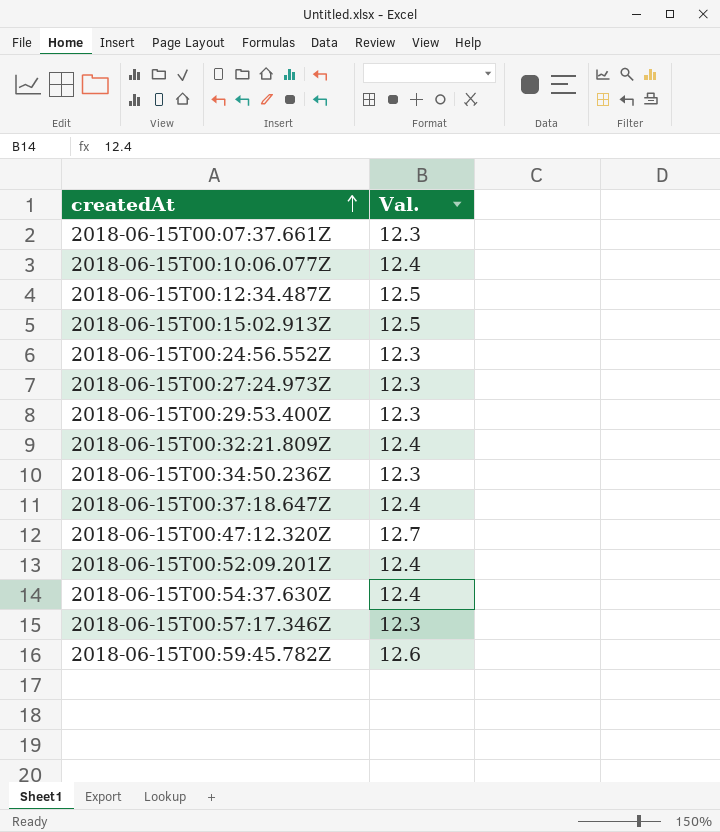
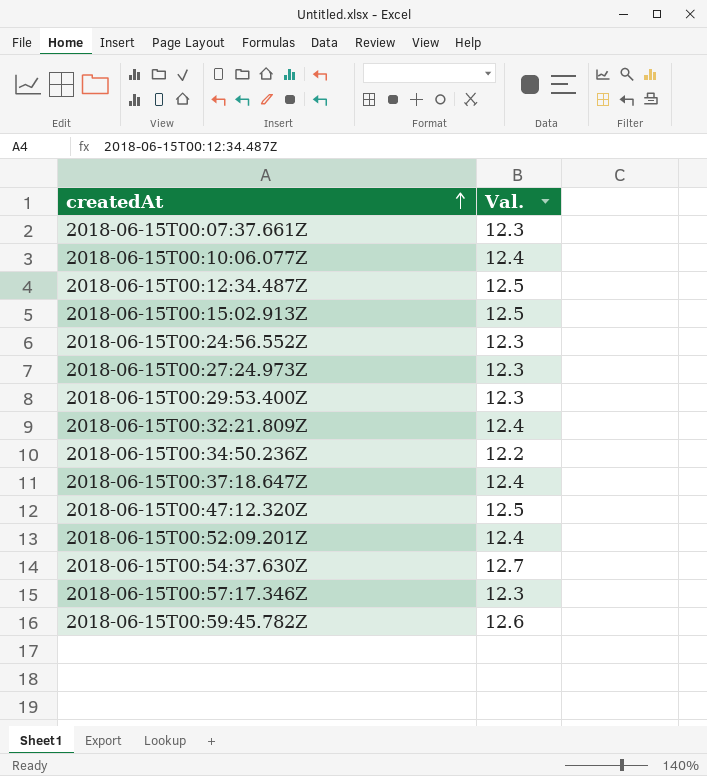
2018-06-15T00:34:50.236Z | Val.: 12.3 -> 12.2
2018-06-15T00:47:12.320Z | Val.: 12.7 -> 12.5
2018-06-15T00:54:37.630Z | Val.: 12.4 -> 12.7

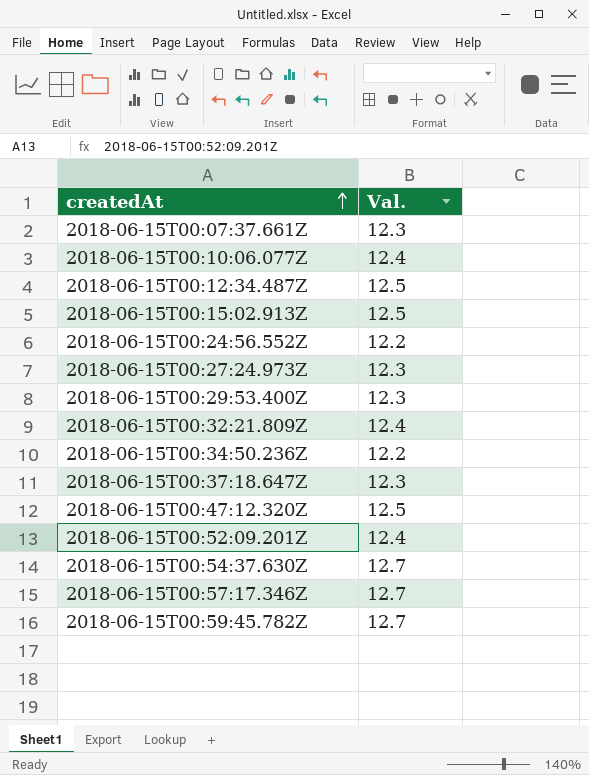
2018-06-15T00:24:56.552Z | Val.: 12.3 -> 12.2
2018-06-15T00:37:18.647Z | Val.: 12.4 -> 12.3
2018-06-15T00:57:17.346Z | Val.: 12.3 -> 12.7
2018-06-15T00:59:45.782Z | Val.: 12.6 -> 12.7

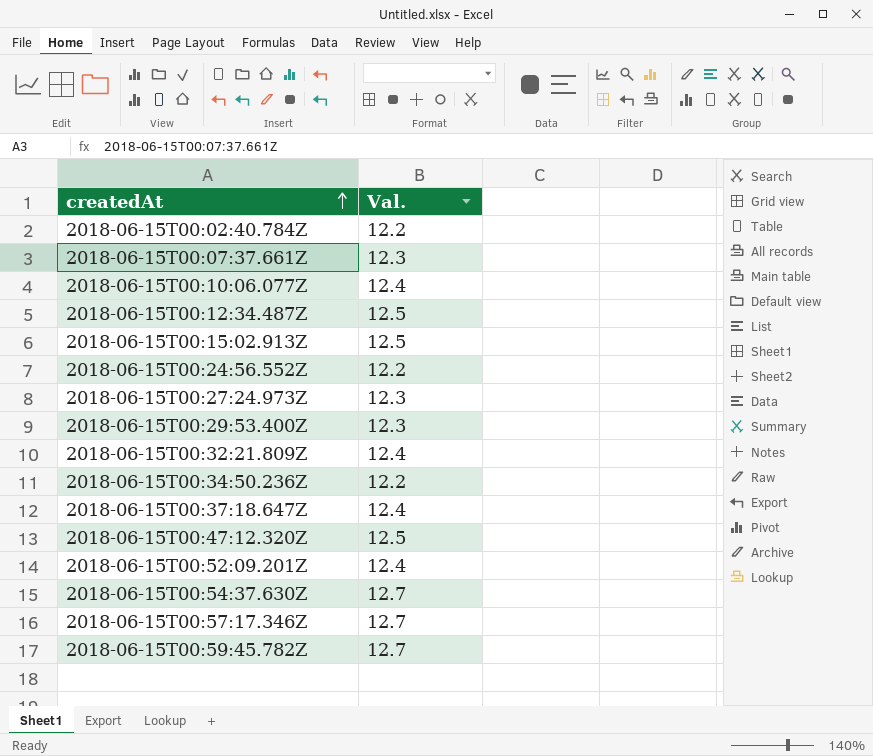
row 2018-06-15T00:02:40.784Z: none -> 12.2
2018-06-15T00:37:18.647Z | Val.: 12.3 -> 12.4

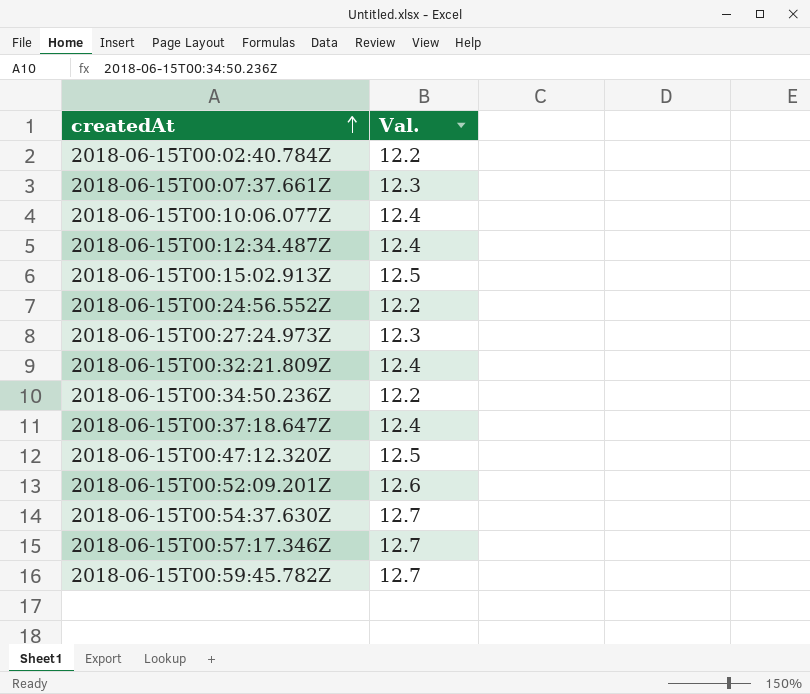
row 2018-06-15T00:29:53.400Z: 12.3 -> none
2018-06-15T00:12:34.487Z | Val.: 12.5 -> 12.4
2018-06-15T00:52:09.201Z | Val.: 12.4 -> 12.6

